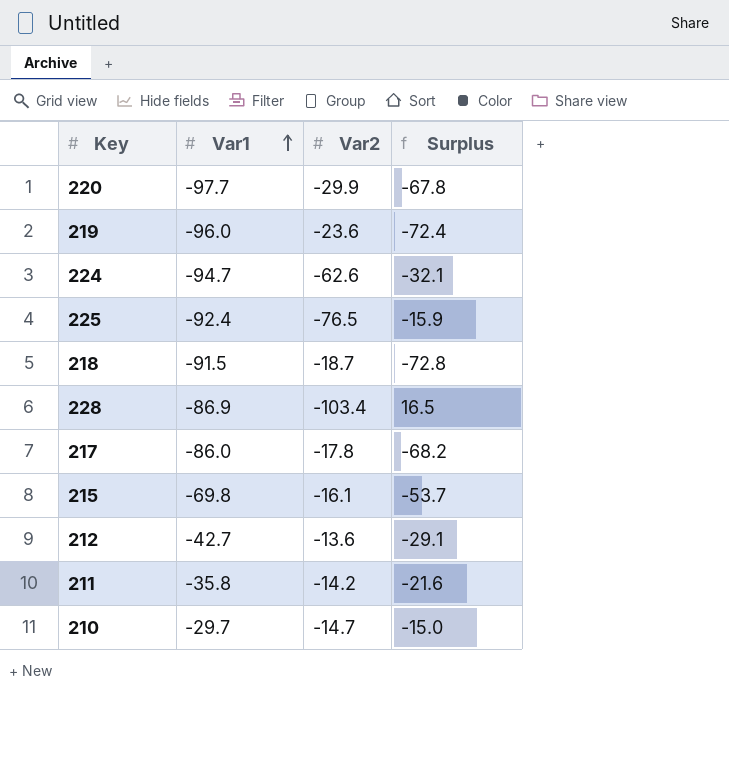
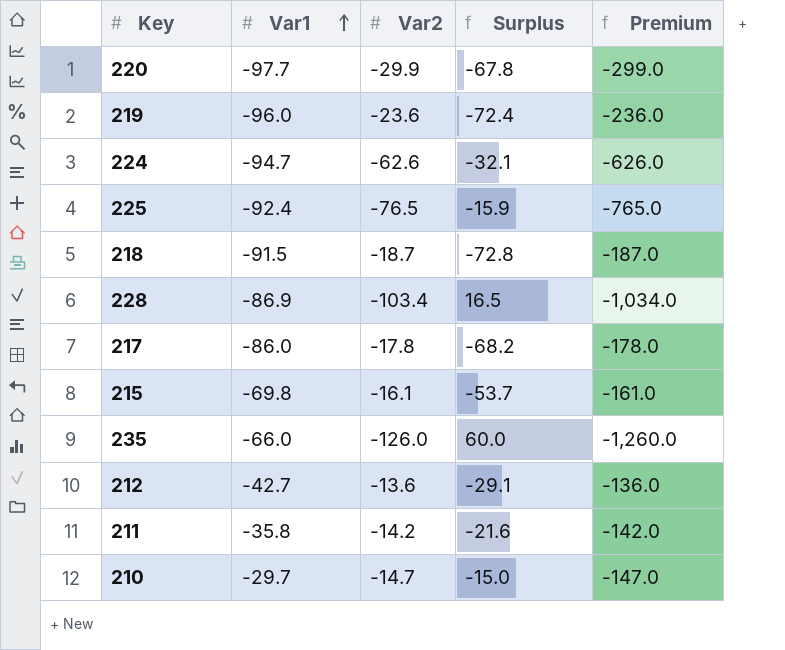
column Premium | formula: none -> [Var2] * 10
row 235: none -> -66.0 | -126.0 | 60.0 | -1,260.0

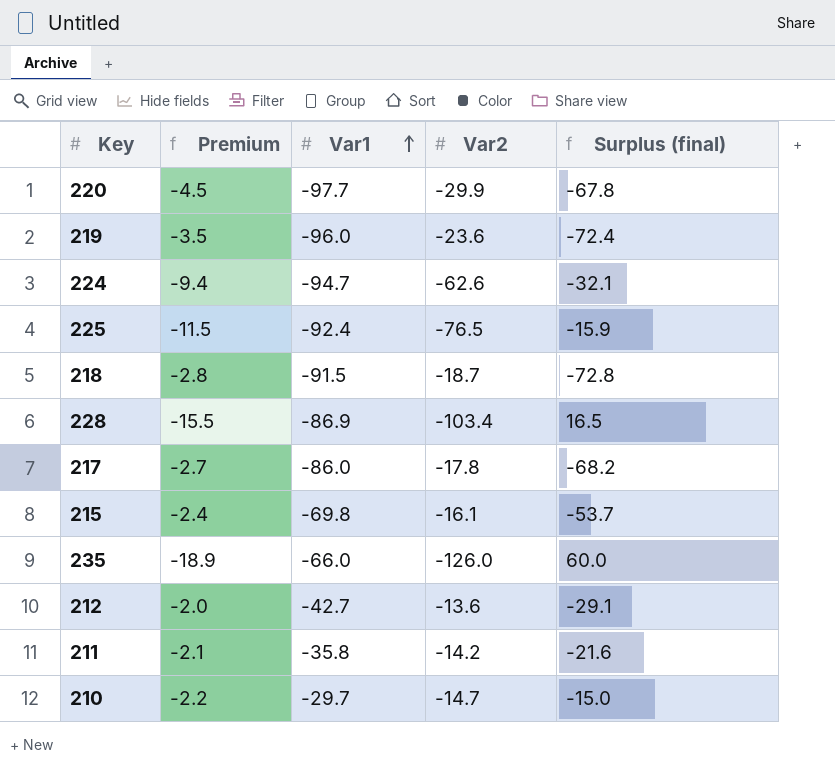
column Premium | formula: [Var2] * 10 -> [Var2] * 0.15
column Premium | position: 5 -> 2
column name: Surplus -> Surplus (final)

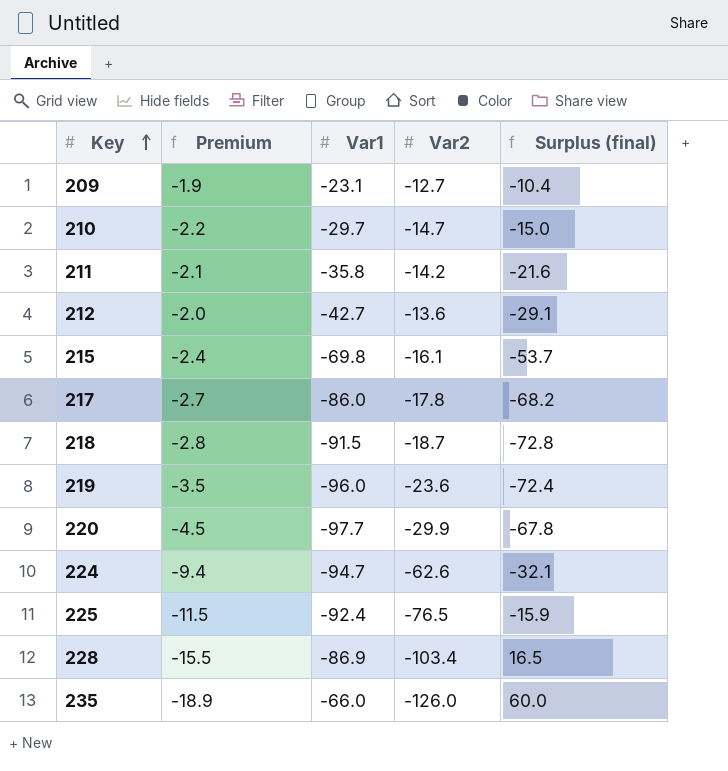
row order: Var1 ascending -> Key ascending
row 209: none -> -1.9 | -23.1 | -12.7 | -10.4

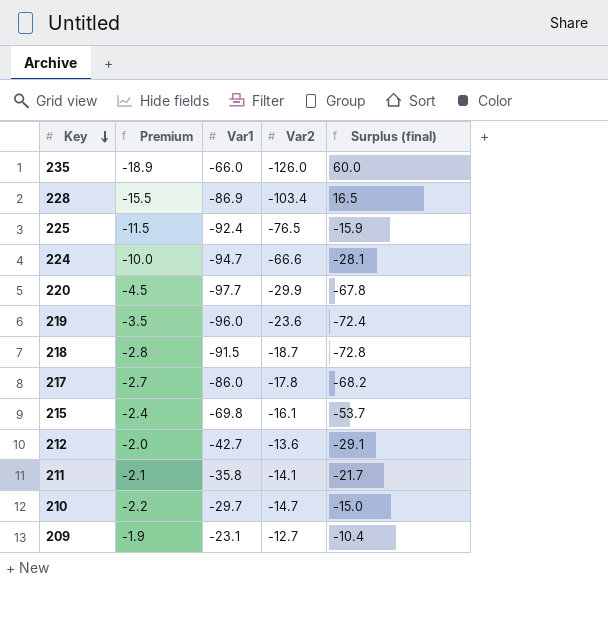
row order: Key ascending -> Key descending
224 | Premium: -9.4 -> -10.0
224 | Var2: -62.6 -> -66.6
224 | Surplus (final): -32.1 -> -28.1
211 | Var2: -14.2 -> -14.1
211 | Surplus (final): -21.6 -> -21.7

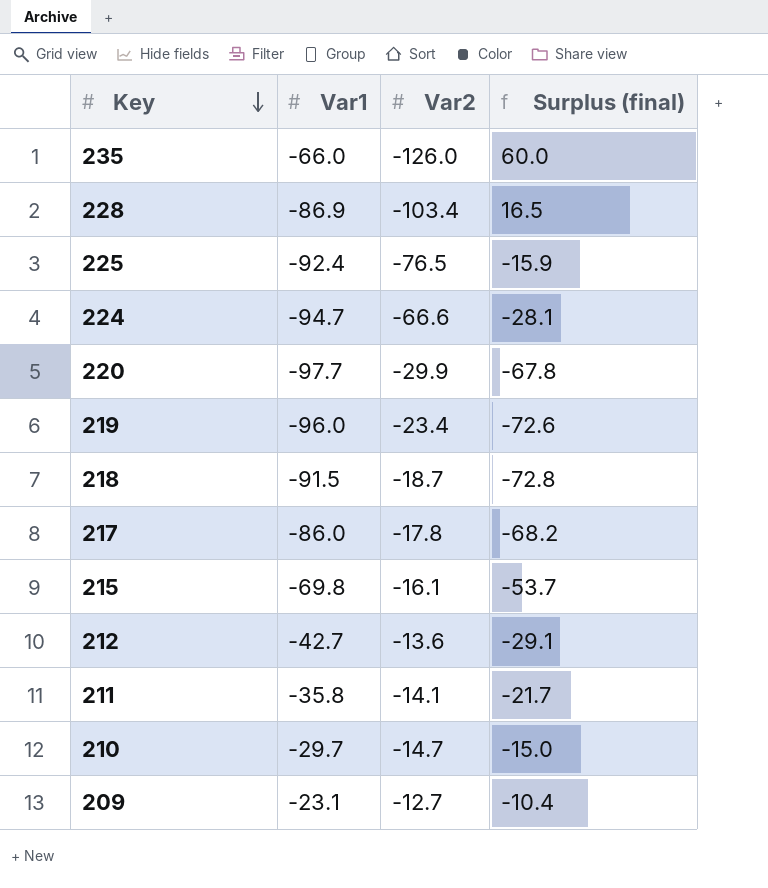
column Premium | formula: [Var2] * 0.15 -> none
219 | Var2: -23.6 -> -23.4
219 | Surplus (final): -72.4 -> -72.6

